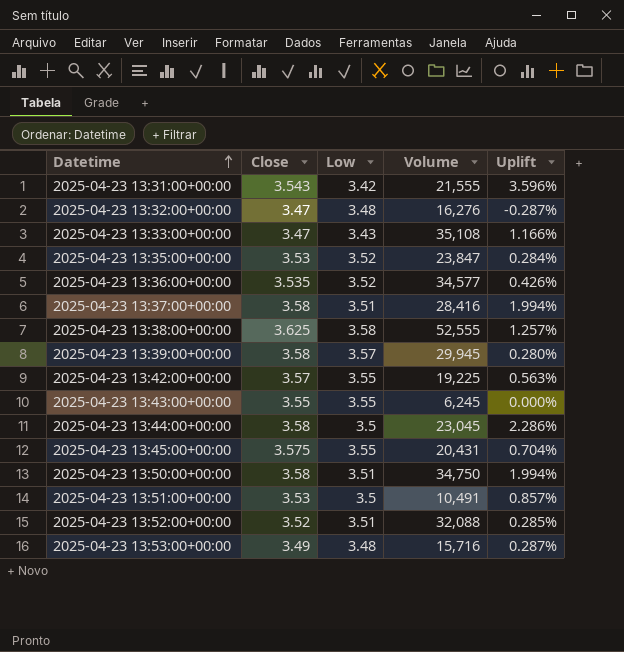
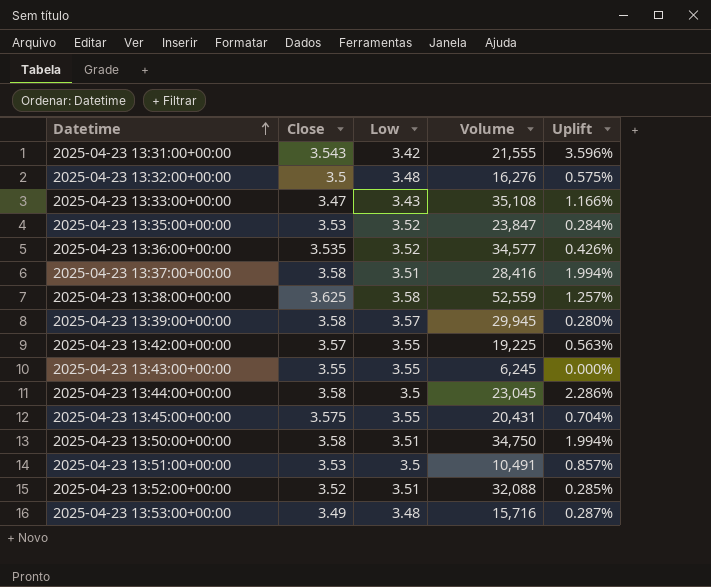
2025-04-23 13:32:00+00:00 | Close: 3.47 -> 3.5
2025-04-23 13:32:00+00:00 | Uplift: -0.287% -> 0.575%
2025-04-23 13:38:00+00:00 | Volume: 52,555 -> 52,559

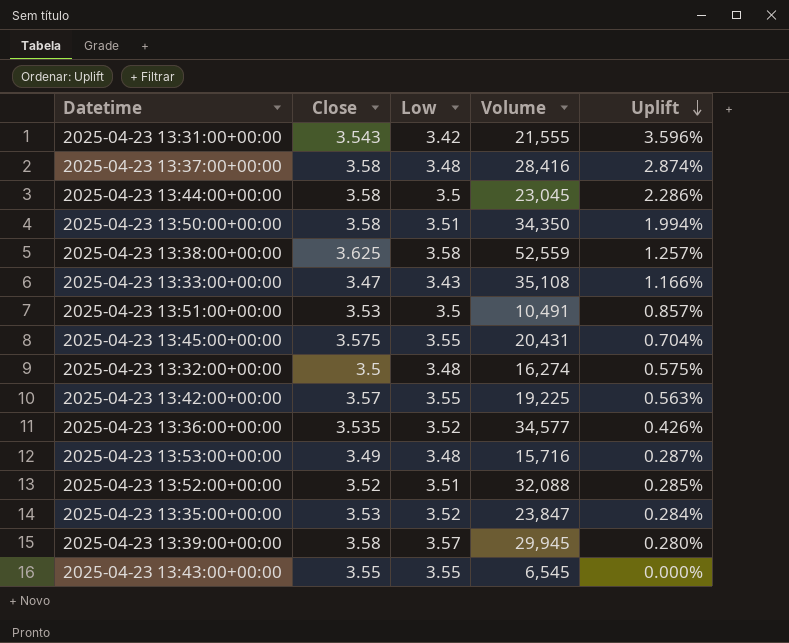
row order: Datetime ascending -> Uplift descending
2025-04-23 13:37:00+00:00 | Low: 3.51 -> 3.48
2025-04-23 13:37:00+00:00 | Uplift: 1.994% -> 2.874%
2025-04-23 13:50:00+00:00 | Volume: 34,750 -> 34,350
2025-04-23 13:32:00+00:00 | Volume: 16,276 -> 16,274
2025-04-23 13:43:00+00:00 | Volume: 6,245 -> 6,545

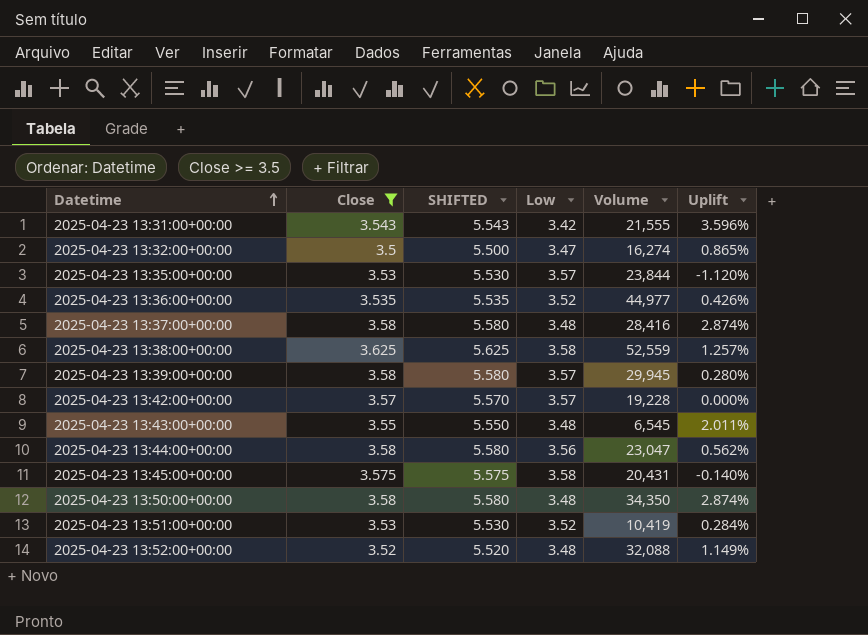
filter: none -> Close >= 3.5
row order: Uplift descending -> Datetime ascending
column SHIFTED | formula: none -> [Close] + 2
2025-04-23 13:32:00+00:00 | Low: 3.48 -> 3.47
2025-04-23 13:32:00+00:00 | Uplift: 0.575% -> 0.865%
2025-04-23 13:35:00+00:00 | Low: 3.52 -> 3.57
2025-04-23 13:35:00+00:00 | Volume: 23,847 -> 23,844
2025-04-23 13:35:00+00:00 | Uplift: 0.284% -> -1.120%
2025-04-23 13:36:00+00:00 | Volume: 34,577 -> 44,977
2025-04-23 13:42:00+00:00 | Low: 3.55 -> 3.57
2025-04-23 13:42:00+00:00 | Volume: 19,225 -> 19,228
2025-04-23 13:42:00+00:00 | Uplift: 0.563% -> 0.000%
2025-04-23 13:43:00+00:00 | Low: 3.55 -> 3.48
2025-04-23 13:43:00+00:00 | Uplift: 0.000% -> 2.011%
2025-04-23 13:44:00+00:00 | Low: 3.5 -> 3.56
2025-04-23 13:44:00+00:00 | Volume: 23,045 -> 23,047
2025-04-23 13:44:00+00:00 | Uplift: 2.286% -> 0.562%
2025-04-23 13:45:00+00:00 | Low: 3.55 -> 3.58
2025-04-23 13:45:00+00:00 | Uplift: 0.704% -> -0.140%
2025-04-23 13:50:00+00:00 | Low: 3.51 -> 3.48
2025-04-23 13:50:00+00:00 | Uplift: 1.994% -> 2.874%
2025-04-23 13:51:00+00:00 | Low: 3.5 -> 3.52
2025-04-23 13:51:00+00:00 | Volume: 10,491 -> 10,419
2025-04-23 13:51:00+00:00 | Uplift: 0.857% -> 0.284%
2025-04-23 13:52:00+00:00 | Low: 3.51 -> 3.48
2025-04-23 13:52:00+00:00 | Uplift: 0.285% -> 1.149%

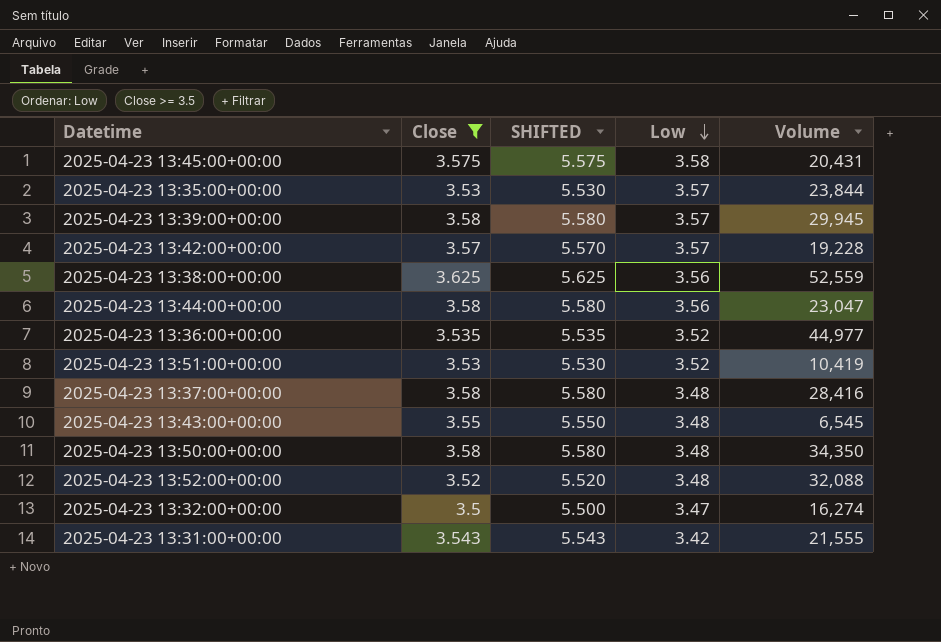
row order: Datetime ascending -> Low descending
column Uplift | formula: ([Close] - [Low]) / [Low] -> none
2025-04-23 13:38:00+00:00 | Low: 3.58 -> 3.56

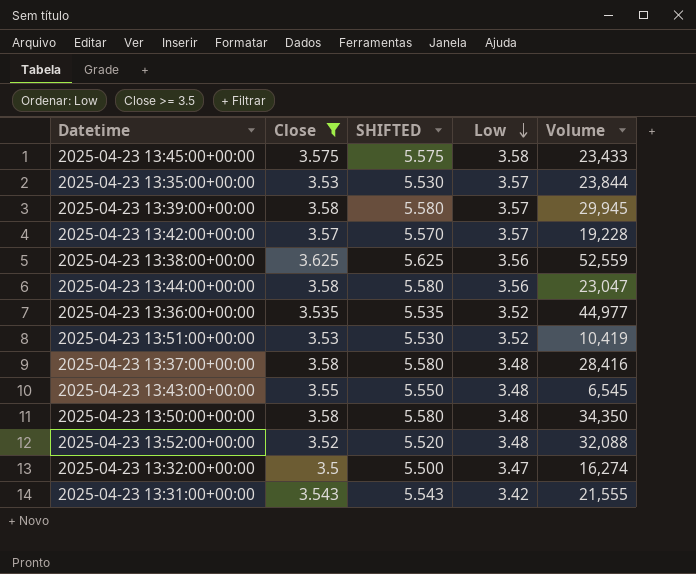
2025-04-23 13:45:00+00:00 | Volume: 20,431 -> 23,433

